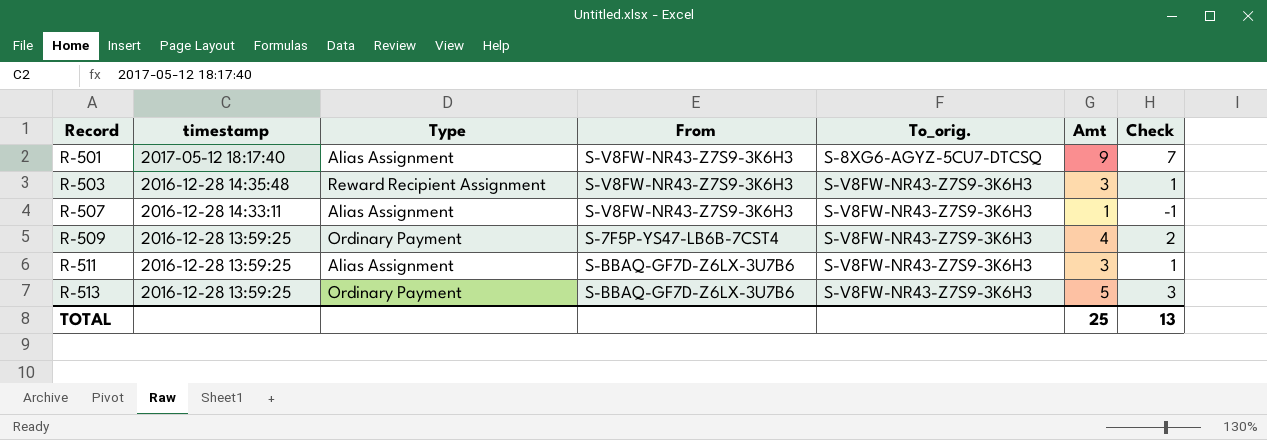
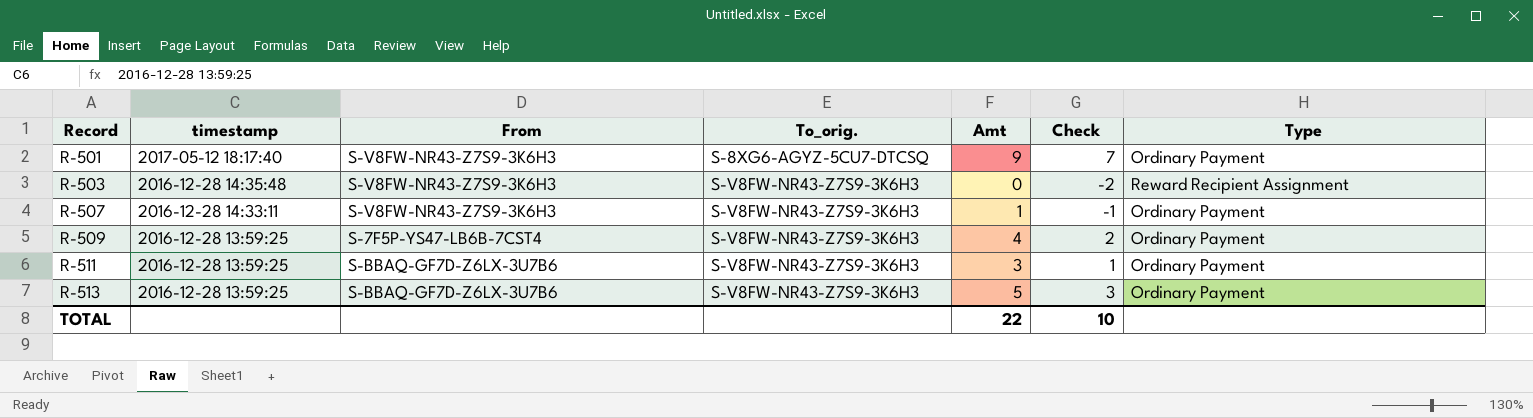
column Type | position: 3 -> 7
R-501 | Type: Alias Assignment -> Ordinary Payment
R-503 | Amt: 3 -> 0
R-503 | Check: 1 -> -2
R-507 | Type: Alias Assignment -> Ordinary Payment
R-511 | Type: Alias Assignment -> Ordinary Payment
TOTAL | Amt: 25 -> 22
TOTAL | Check: 13 -> 10

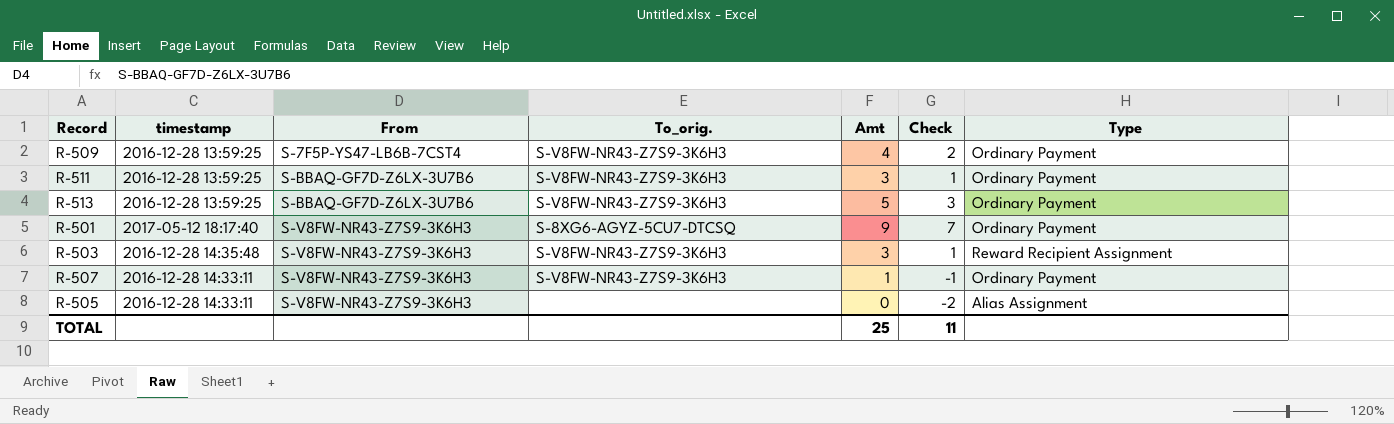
row order: Record ascending -> From ascending
R-503 | Amt: 0 -> 3
R-503 | Check: -2 -> 1
row R-505: none -> 2016-12-28 14:33:11 | S-V8FW-NR43-Z7S9-3K6H3 | none | 0 | -2 | Alias Assignment
TOTAL | Amt: 22 -> 25
TOTAL | Check: 10 -> 11

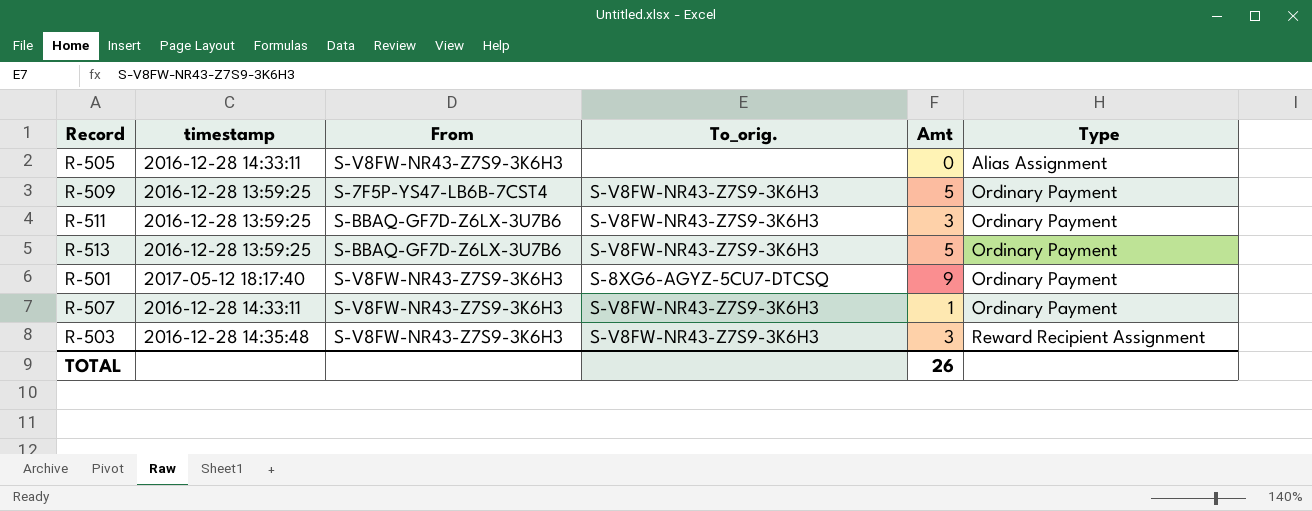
row order: From ascending -> Type ascending
column Check | formula: [Amt] - 2 -> none
R-509 | Amt: 4 -> 5
TOTAL | Amt: 25 -> 26

